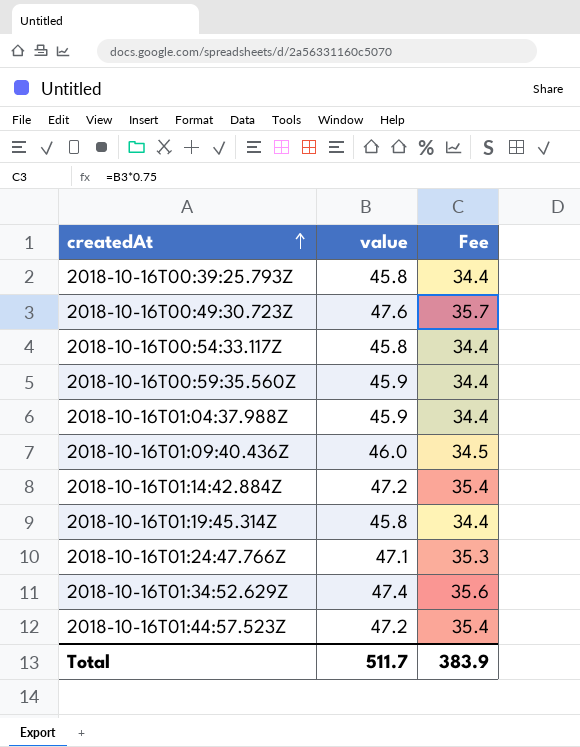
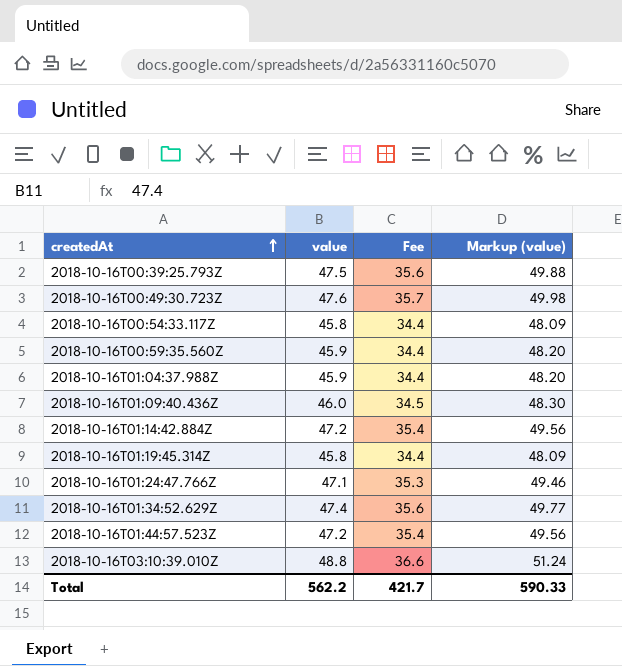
column Markup (value) | formula: none -> [value] * 1.05
2018-10-16T00:39:25.793Z | value: 45.8 -> 47.5
2018-10-16T00:39:25.793Z | Fee: 34.4 -> 35.6
row 2018-10-16T03:10:39.010Z: none -> 48.8 | 36.6 | 51.24
Total | value: 511.7 -> 562.2
Total | Fee: 383.9 -> 421.7

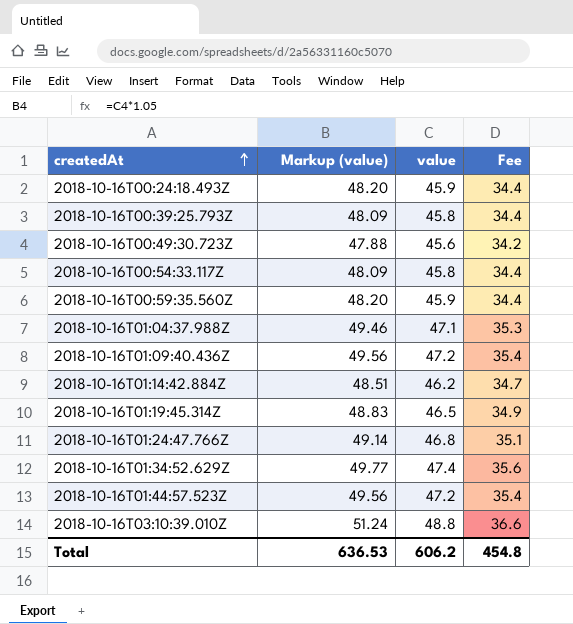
column Markup (value) | position: 4 -> 2
row 2018-10-16T00:24:18.493Z: none -> 48.20 | 45.9 | 34.4
2018-10-16T00:39:25.793Z | Markup (value): 49.88 -> 48.09
2018-10-16T00:39:25.793Z | value: 47.5 -> 45.8
2018-10-16T00:39:25.793Z | Fee: 35.6 -> 34.4
2018-10-16T00:49:30.723Z | Markup (value): 49.98 -> 47.88
2018-10-16T00:49:30.723Z | value: 47.6 -> 45.6
2018-10-16T00:49:30.723Z | Fee: 35.7 -> 34.2
2018-10-16T01:04:37.988Z | Markup (value): 48.20 -> 49.46
2018-10-16T01:04:37.988Z | value: 45.9 -> 47.1
2018-10-16T01:04:37.988Z | Fee: 34.4 -> 35.3
2018-10-16T01:09:40.436Z | Markup (value): 48.30 -> 49.56
2018-10-16T01:09:40.436Z | value: 46.0 -> 47.2
2018-10-16T01:09:40.436Z | Fee: 34.5 -> 35.4
2018-10-16T01:14:42.884Z | Markup (value): 49.56 -> 48.51
2018-10-16T01:14:42.884Z | value: 47.2 -> 46.2
2018-10-16T01:14:42.884Z | Fee: 35.4 -> 34.7
2018-10-16T01:19:45.314Z | Markup (value): 48.09 -> 48.83
2018-10-16T01:19:45.314Z | value: 45.8 -> 46.5
2018-10-16T01:19:45.314Z | Fee: 34.4 -> 34.9
2018-10-16T01:24:47.766Z | Markup (value): 49.46 -> 49.14
2018-10-16T01:24:47.766Z | value: 47.1 -> 46.8
2018-10-16T01:24:47.766Z | Fee: 35.3 -> 35.1
Total | Markup (value): 590.33 -> 636.53
Total | value: 562.2 -> 606.2
Total | Fee: 421.7 -> 454.8

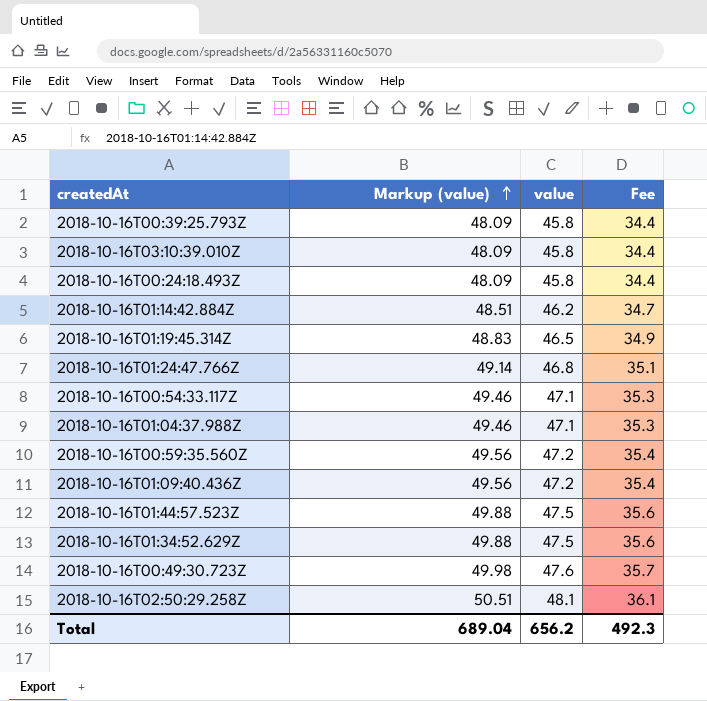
row order: createdAt ascending -> Markup (value) ascending
2018-10-16T03:10:39.010Z | Markup (value): 51.24 -> 48.09
2018-10-16T03:10:39.010Z | value: 48.8 -> 45.8
2018-10-16T03:10:39.010Z | Fee: 36.6 -> 34.4
2018-10-16T00:24:18.493Z | Markup (value): 48.20 -> 48.09
2018-10-16T00:24:18.493Z | value: 45.9 -> 45.8
2018-10-16T00:54:33.117Z | Markup (value): 48.09 -> 49.46
2018-10-16T00:54:33.117Z | value: 45.8 -> 47.1
2018-10-16T00:54:33.117Z | Fee: 34.4 -> 35.3
2018-10-16T00:59:35.560Z | Markup (value): 48.20 -> 49.56
2018-10-16T00:59:35.560Z | value: 45.9 -> 47.2
2018-10-16T00:59:35.560Z | Fee: 34.4 -> 35.4
2018-10-16T01:44:57.523Z | Markup (value): 49.56 -> 49.88
2018-10-16T01:44:57.523Z | value: 47.2 -> 47.5
2018-10-16T01:44:57.523Z | Fee: 35.4 -> 35.6
2018-10-16T01:34:52.629Z | Markup (value): 49.77 -> 49.88
2018-10-16T01:34:52.629Z | value: 47.4 -> 47.5
2018-10-16T00:49:30.723Z | Markup (value): 47.88 -> 49.98
2018-10-16T00:49:30.723Z | value: 45.6 -> 47.6
2018-10-16T00:49:30.723Z | Fee: 34.2 -> 35.7
row 2018-10-16T02:50:29.258Z: none -> 50.51 | 48.1 | 36.1
Total | Markup (value): 636.53 -> 689.04
Total | value: 606.2 -> 656.2
Total | Fee: 454.8 -> 492.3

